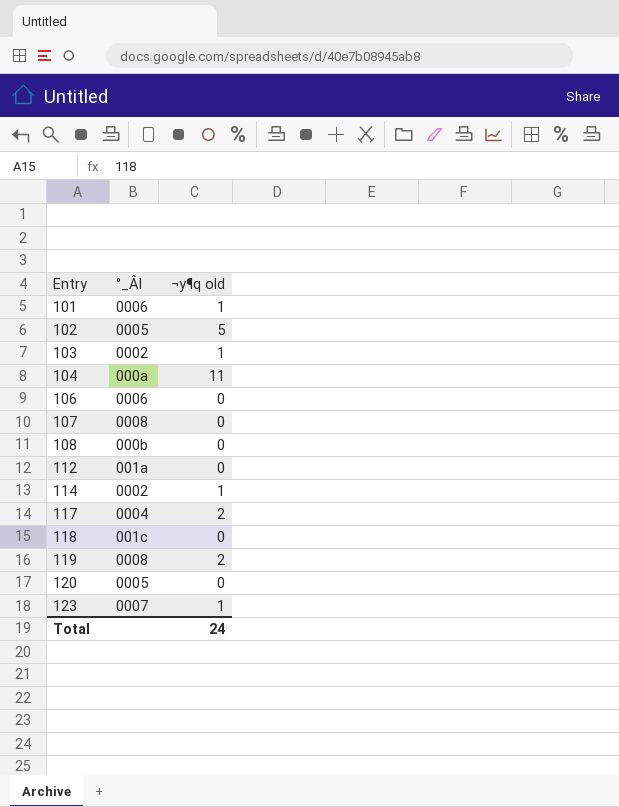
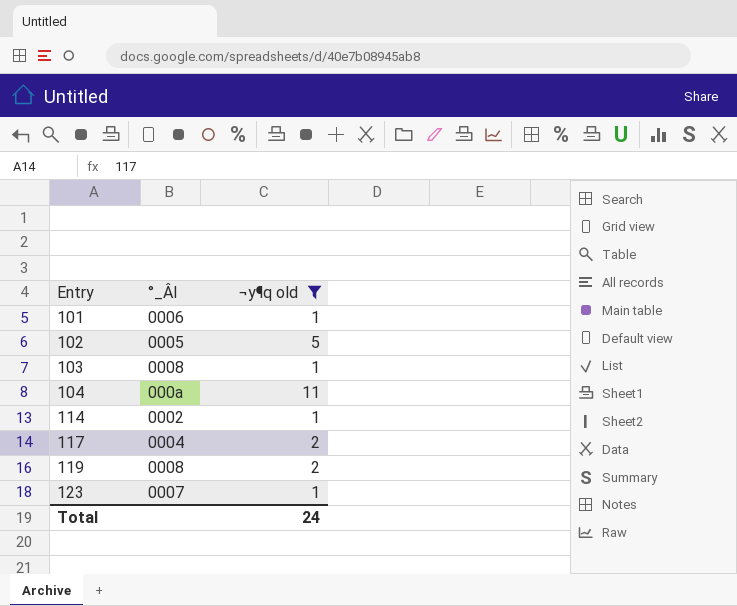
filter: none -> ¬y¶q old != 0
103 | °_ÂI: 0002 -> 0008

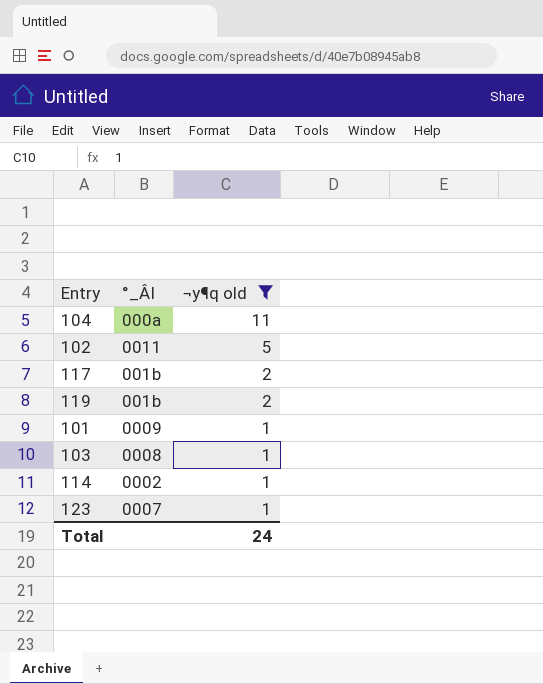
row order: Entry ascending -> ¬y¶q old descending
102 | °_ÂI: 0005 -> 0011
117 | °_ÂI: 0004 -> 001b
119 | °_ÂI: 0008 -> 001b
101 | °_ÂI: 0006 -> 0009

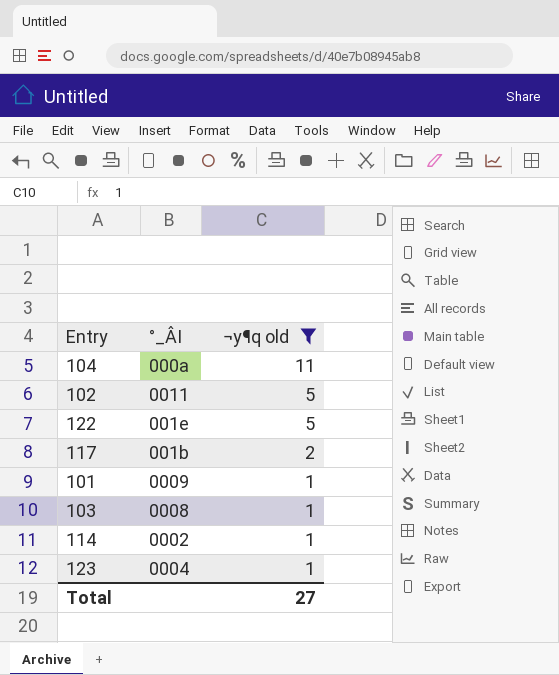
row 119: 001b | 2 -> none
row 122: none -> 001e | 5
123 | °_ÂI: 0007 -> 0004
Total | ¬y¶q old: 24 -> 27

